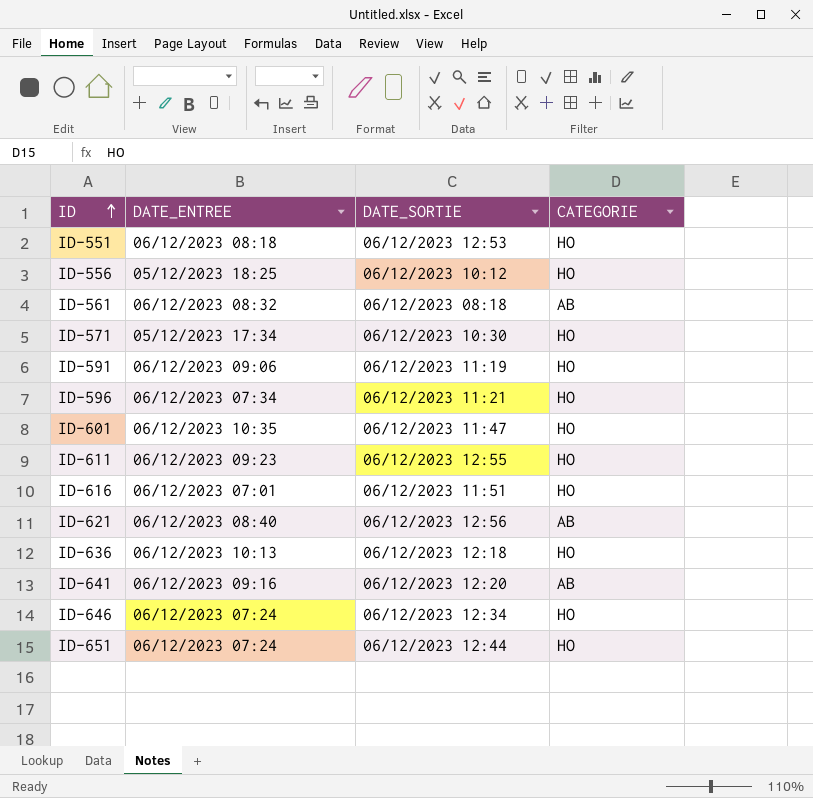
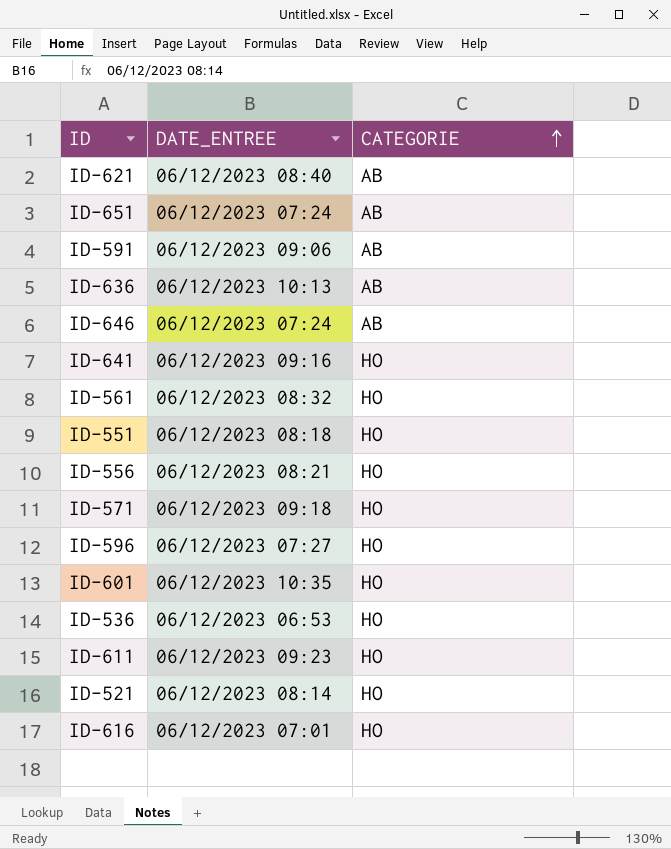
row order: ID ascending -> CATEGORIE ascending
column DATE_SORTIE | position: 3 -> none
ID-651 | CATEGORIE: HO -> AB
ID-591 | CATEGORIE: HO -> AB
ID-636 | CATEGORIE: HO -> AB
ID-646 | CATEGORIE: HO -> AB
ID-641 | CATEGORIE: AB -> HO
ID-561 | CATEGORIE: AB -> HO
ID-556 | DATE_ENTREE: 05/12/2023 18:25 -> 06/12/2023 08:21
ID-571 | DATE_ENTREE: 05/12/2023 17:34 -> 06/12/2023 09:18
ID-596 | DATE_ENTREE: 06/12/2023 07:34 -> 06/12/2023 07:27
row ID-536: none -> 06/12/2023 06:53 | HO
row ID-521: none -> 06/12/2023 08:14 | HO

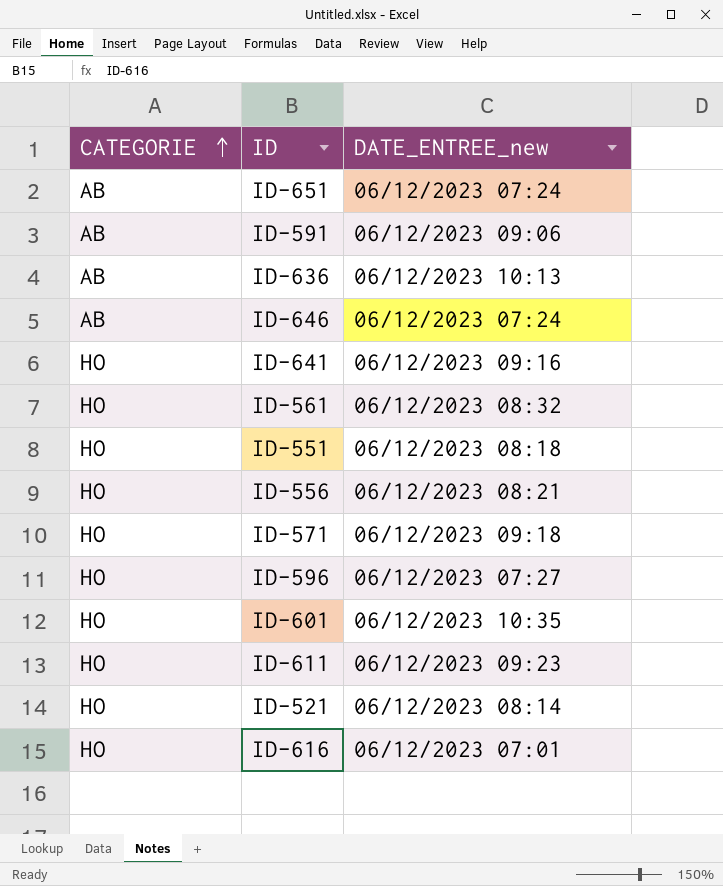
column CATEGORIE | position: 3 -> 1
column name: DATE_ENTREE -> DATE_ENTREE_new
row ID-621: 06/12/2023 08:40 | AB -> none
row ID-536: 06/12/2023 06:53 | HO -> none

